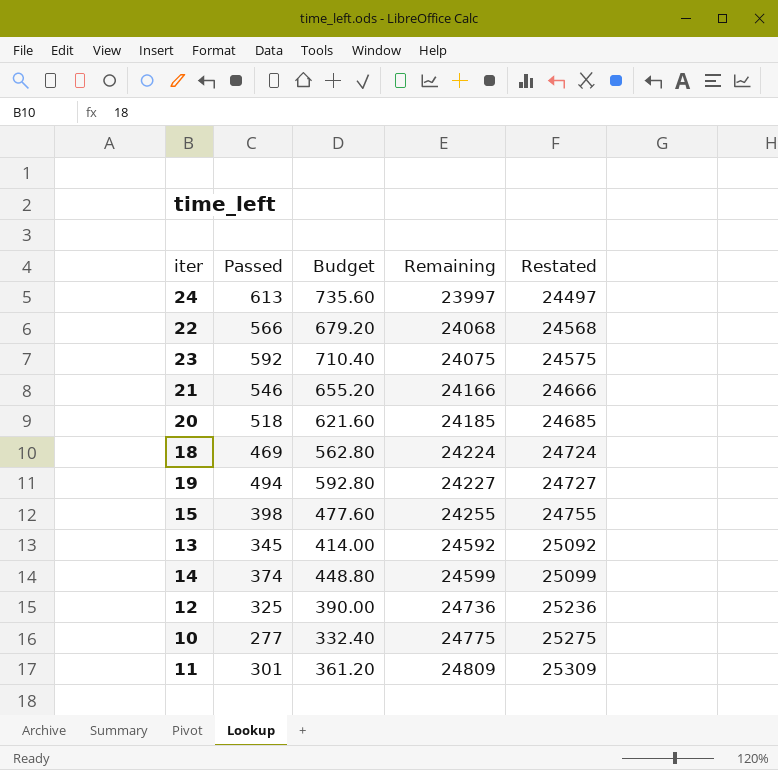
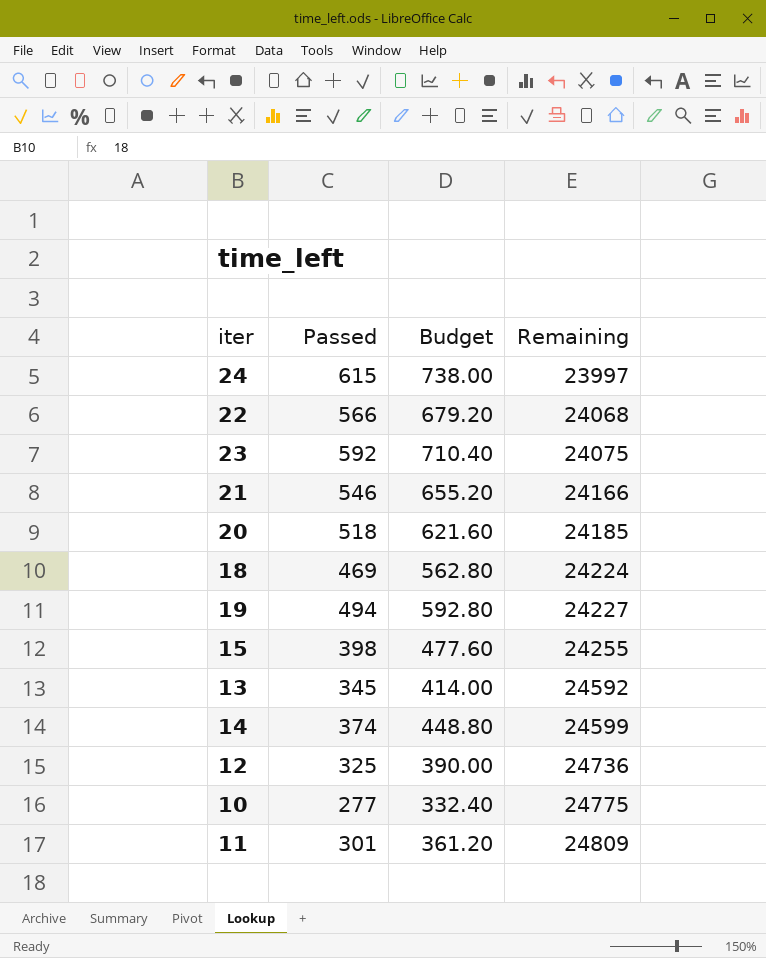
column Restated | formula: [Remaining] + 500 -> none
24 | Passed: 613 -> 615
24 | Budget: 735.60 -> 738.00

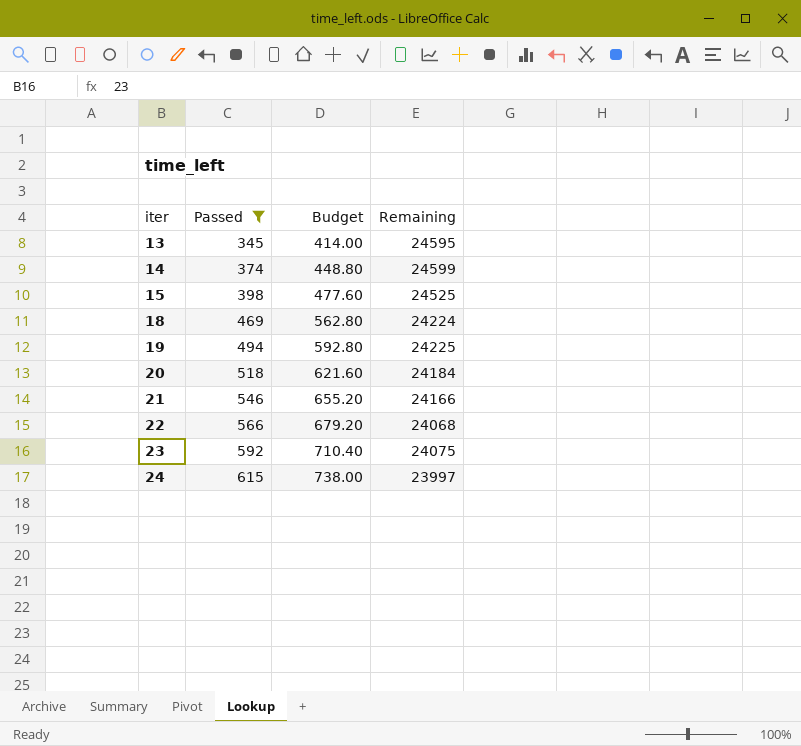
filter: none -> Passed >= 345
row order: Remaining ascending -> iter ascending
13 | Remaining: 24592 -> 24595
15 | Remaining: 24255 -> 24525
19 | Remaining: 24227 -> 24225
20 | Remaining: 24185 -> 24184

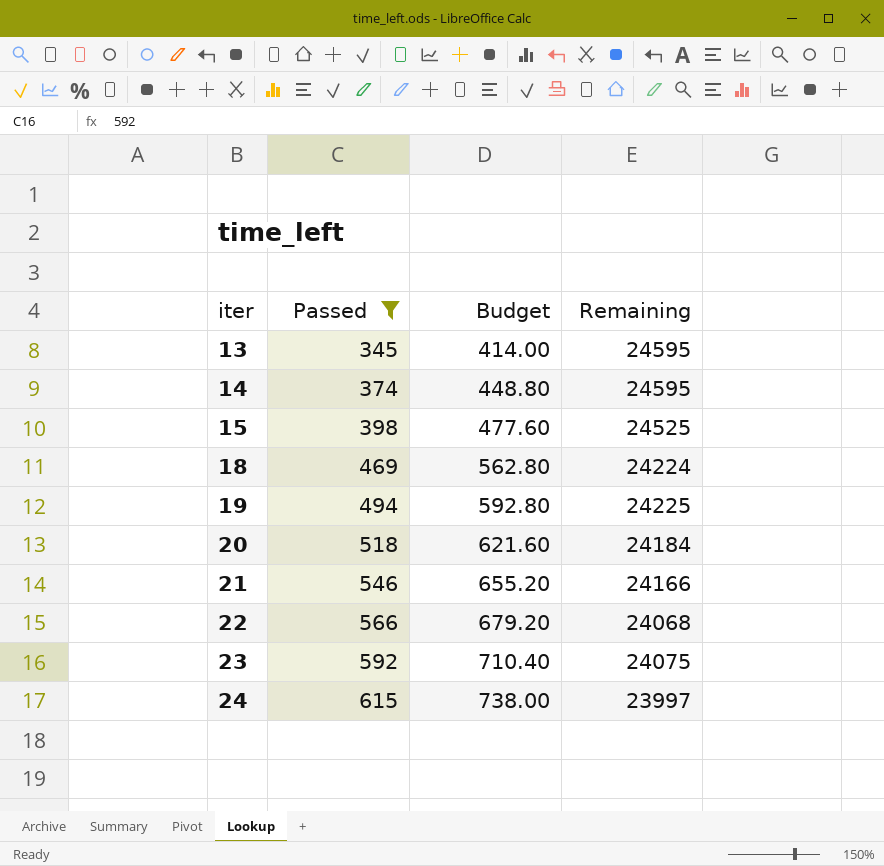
14 | Remaining: 24599 -> 24595

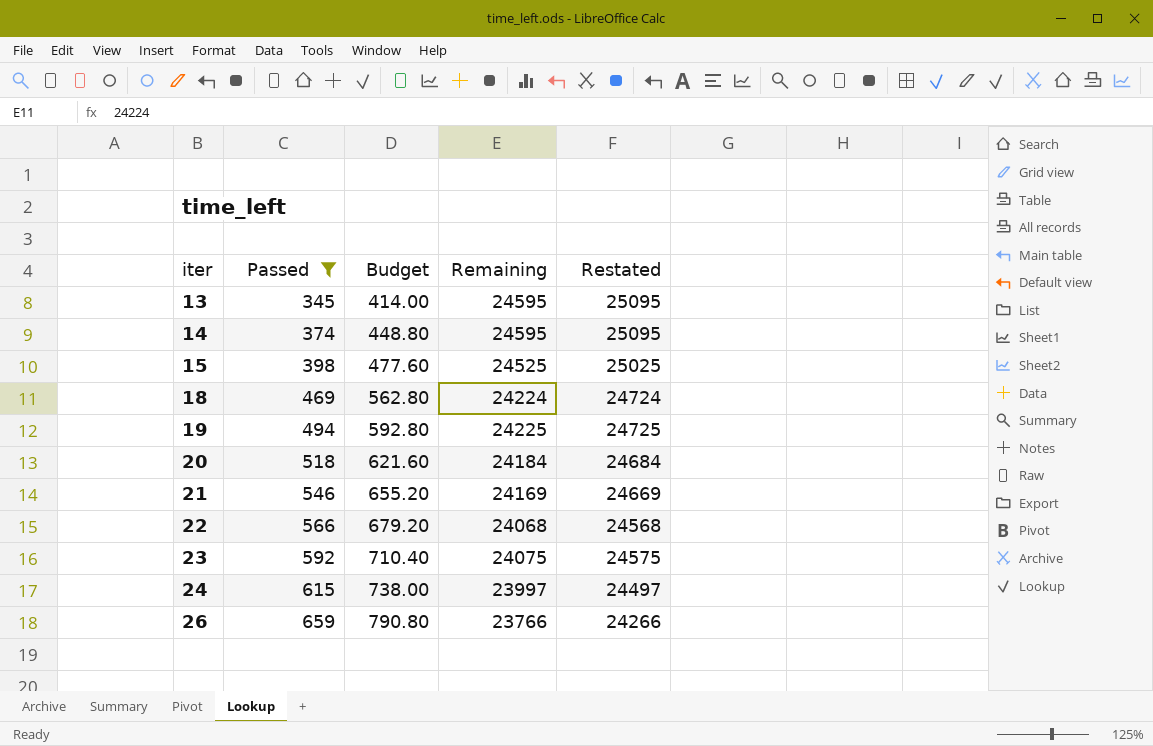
column Restated | formula: none -> [Remaining] + 500
21 | Remaining: 24166 -> 24169
row 26: none -> 659 | 790.80 | 23766 | 24266

